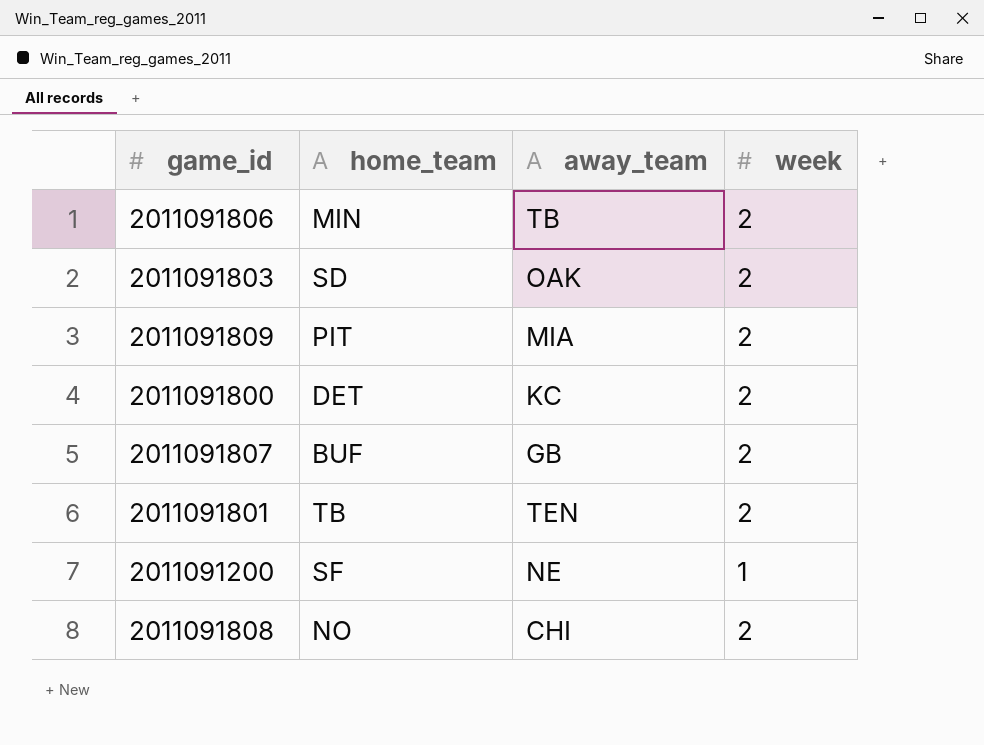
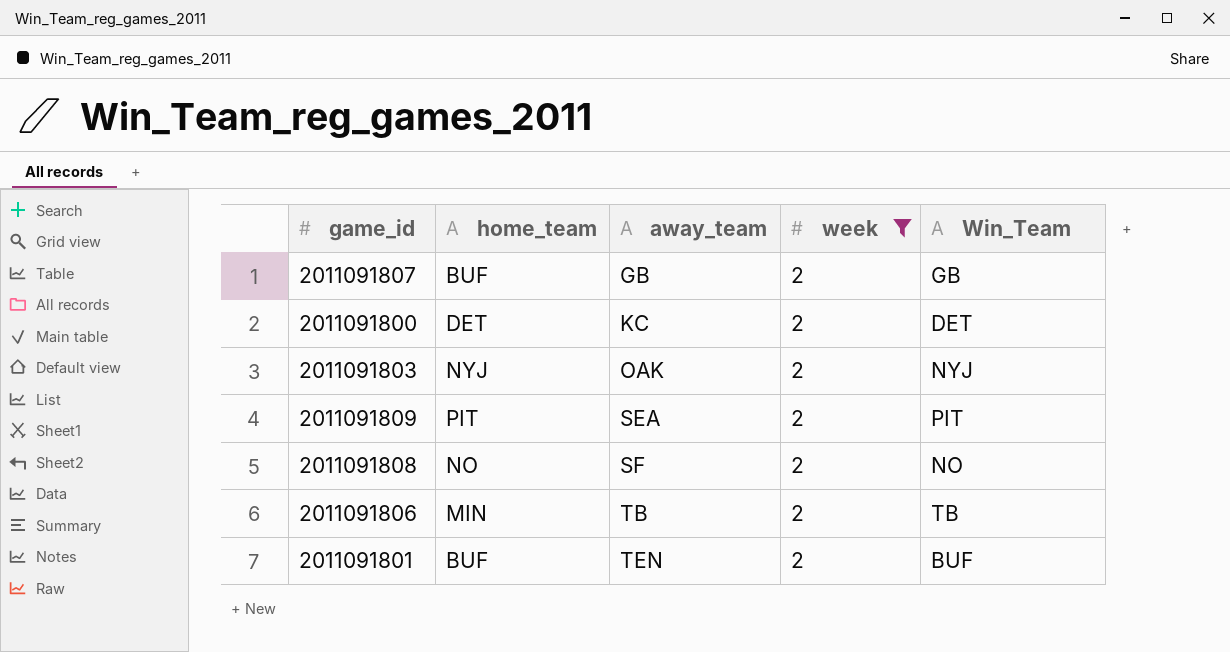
filter: none -> week = 2
row order: none -> away_team ascending
column Win_Team | position: none -> 5
2011091803 | home_team: SD -> NYJ
2011091809 | away_team: MIA -> SEA
2011091808 | away_team: CHI -> SF
2011091801 | home_team: TB -> BUF

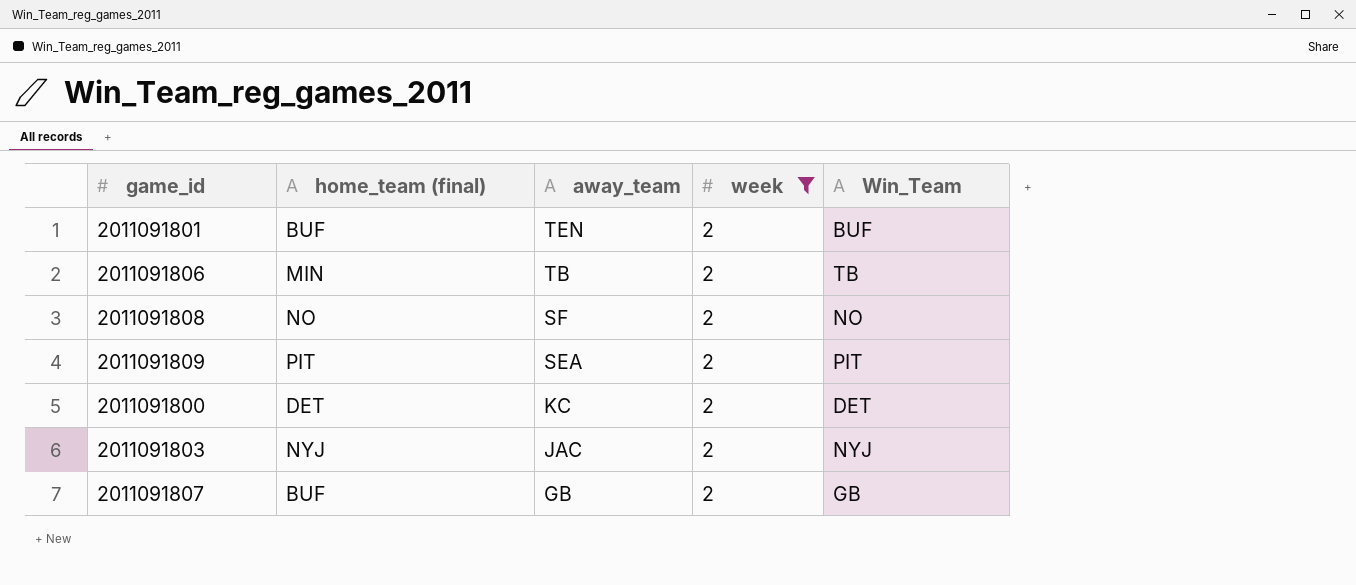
row order: away_team ascending -> away_team descending
column name: home_team -> home_team (final)
2011091803 | away_team: OAK -> JAC

